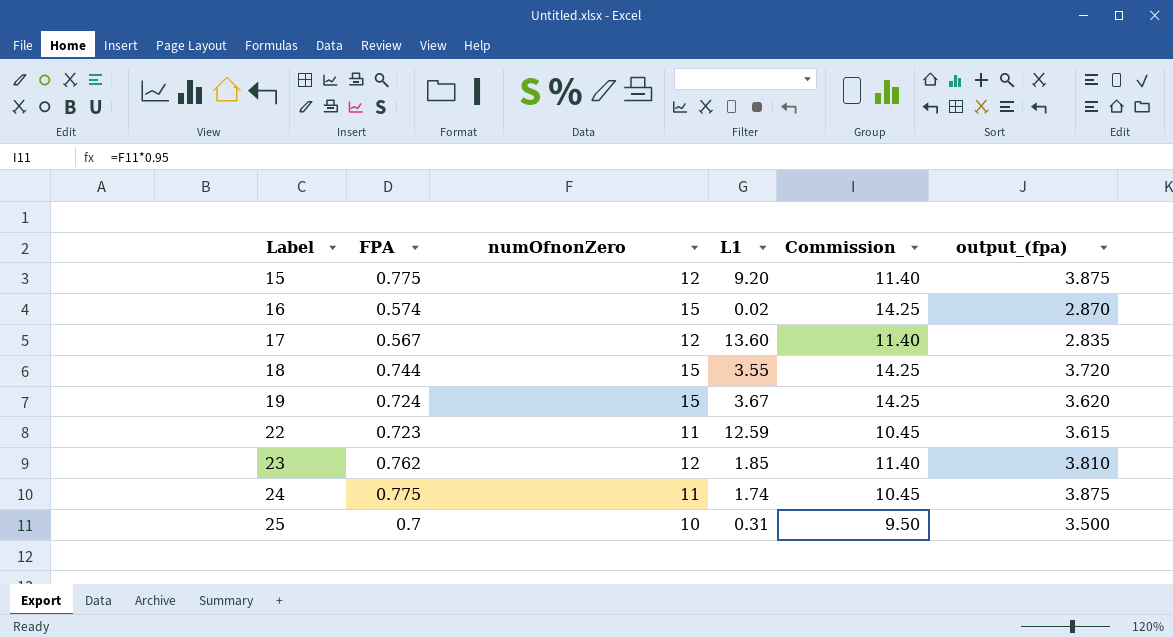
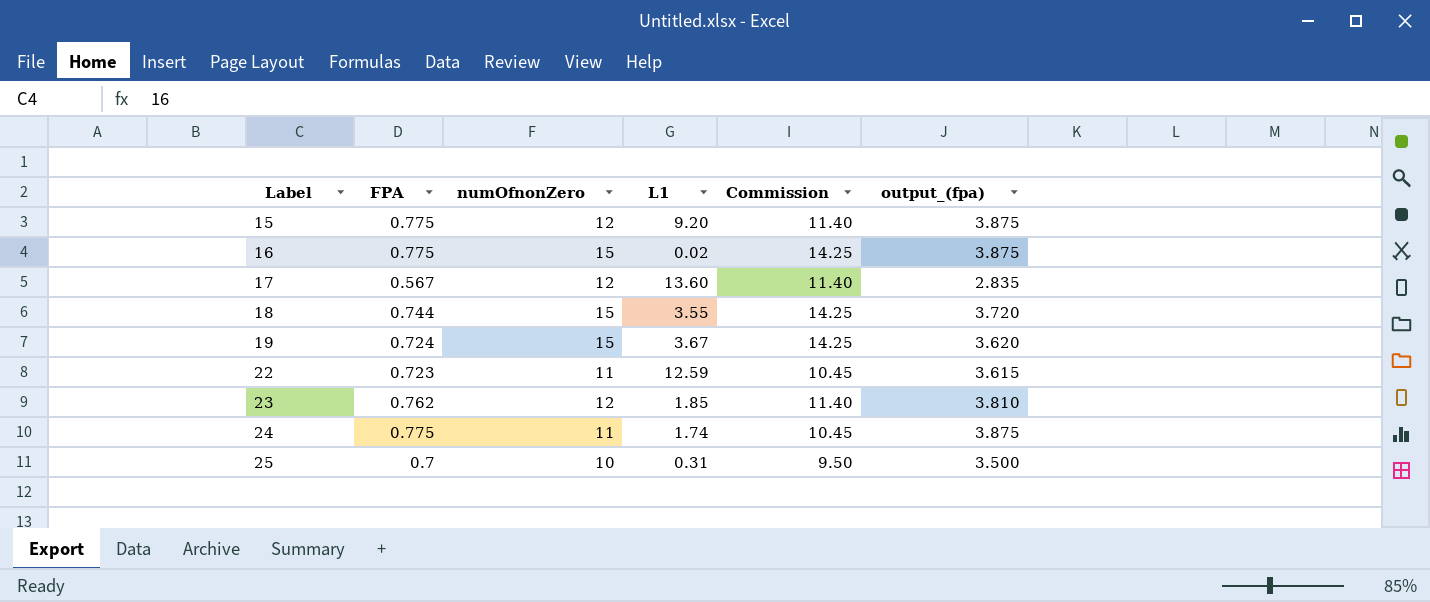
16 | FPA: 0.574 -> 0.775
16 | output_(fpa): 2.870 -> 3.875

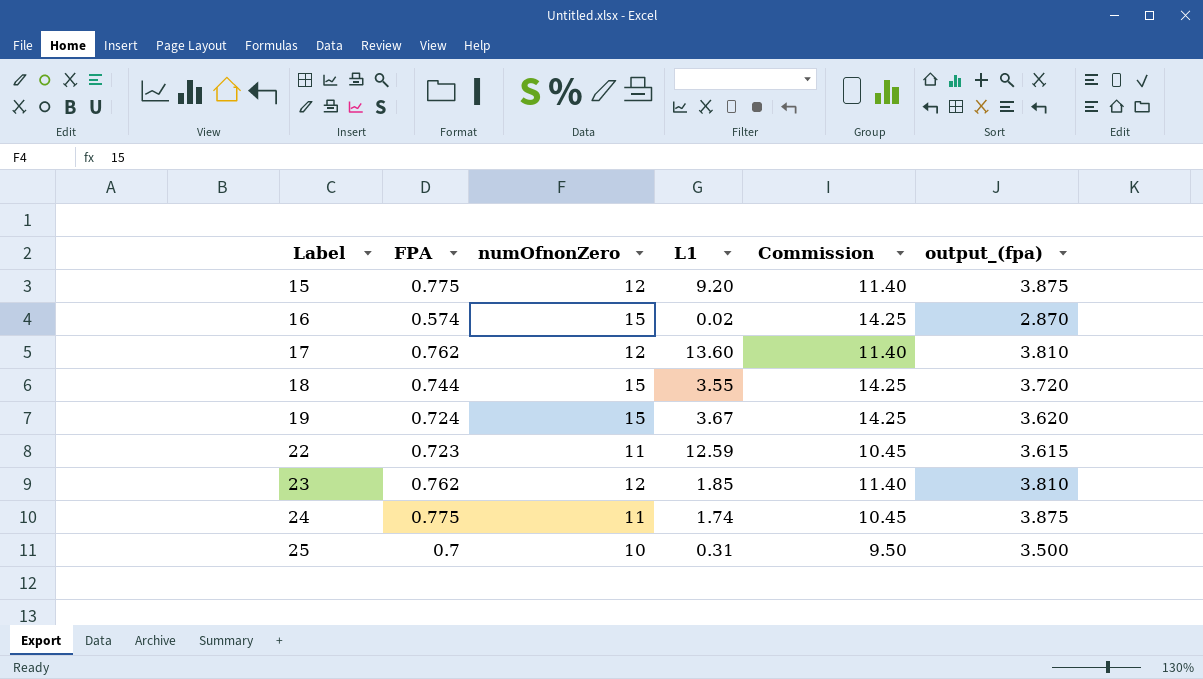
16 | FPA: 0.775 -> 0.574
16 | output_(fpa): 3.875 -> 2.870
17 | FPA: 0.567 -> 0.762
17 | output_(fpa): 2.835 -> 3.810

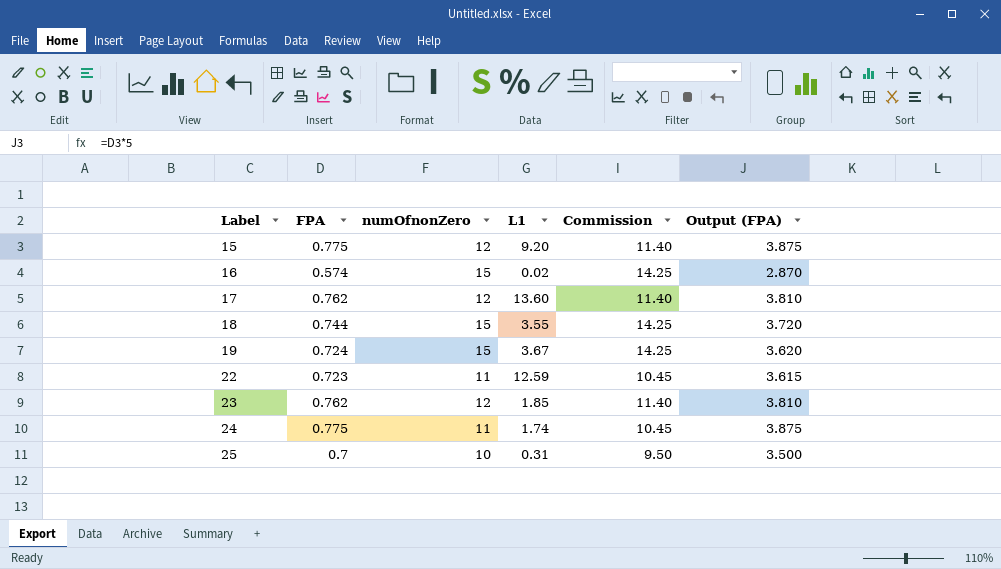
column name: output_(fpa) -> Output (FPA)

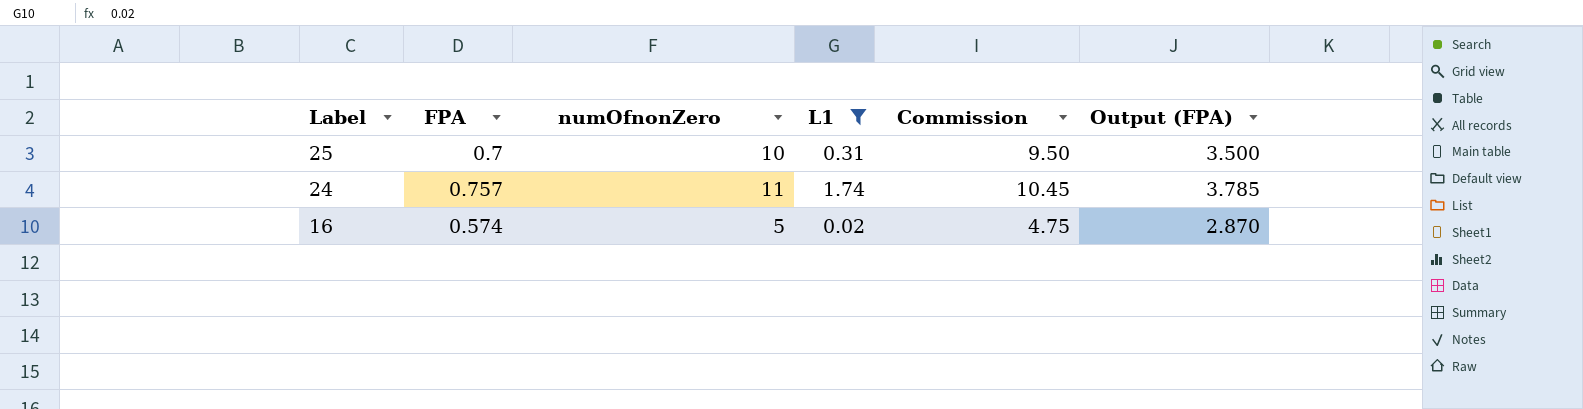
filter: none -> L1 <= 1.74
row order: Label ascending -> Label descending
24 | FPA: 0.775 -> 0.757
24 | Output (FPA): 3.875 -> 3.785
16 | numOfnonZero: 15 -> 5
16 | Commission: 14.25 -> 4.75

